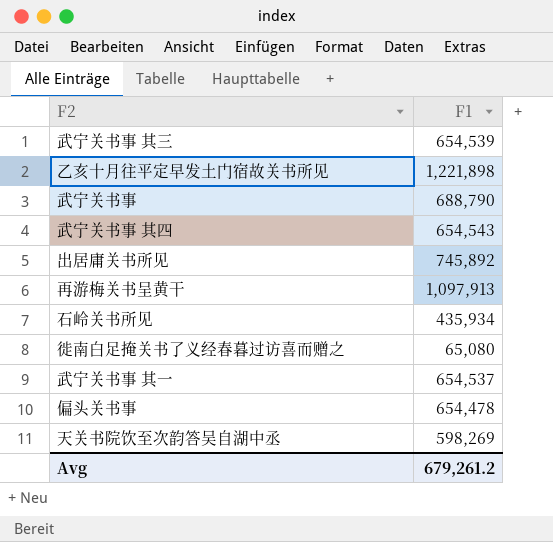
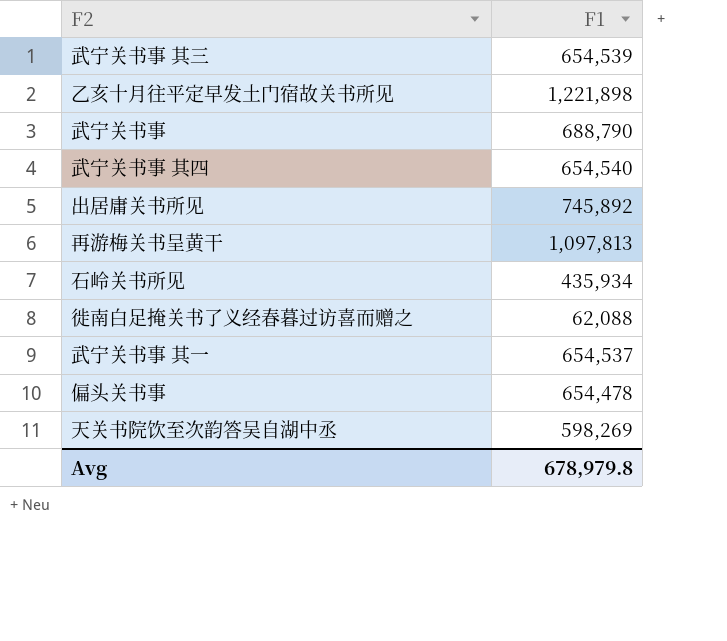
武宁关书事 其四 | F1: 654,543 -> 654,540
再游梅关书呈黄干 | F1: 1,097,913 -> 1,097,813
徙南白足掩关书了义经春暮过访喜而赠之 | F1: 65,080 -> 62,088
Avg | F1: 679,261.2 -> 678,979.8

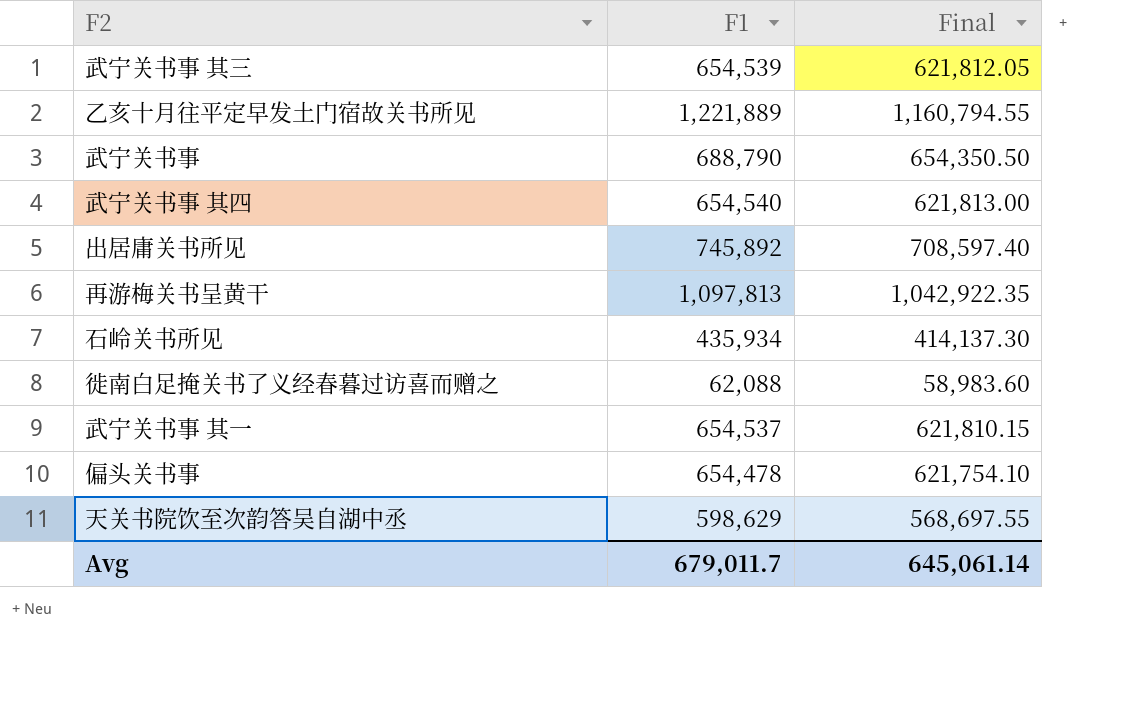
column Final | formula: none -> [F1] * 0.95
乙亥十月往平定早发土门宿故关书所见 | F1: 1,221,898 -> 1,221,889
天关书院饮至次韵答吴自湖中丞 | F1: 598,269 -> 598,629
Avg | F1: 678,979.8 -> 679,011.7

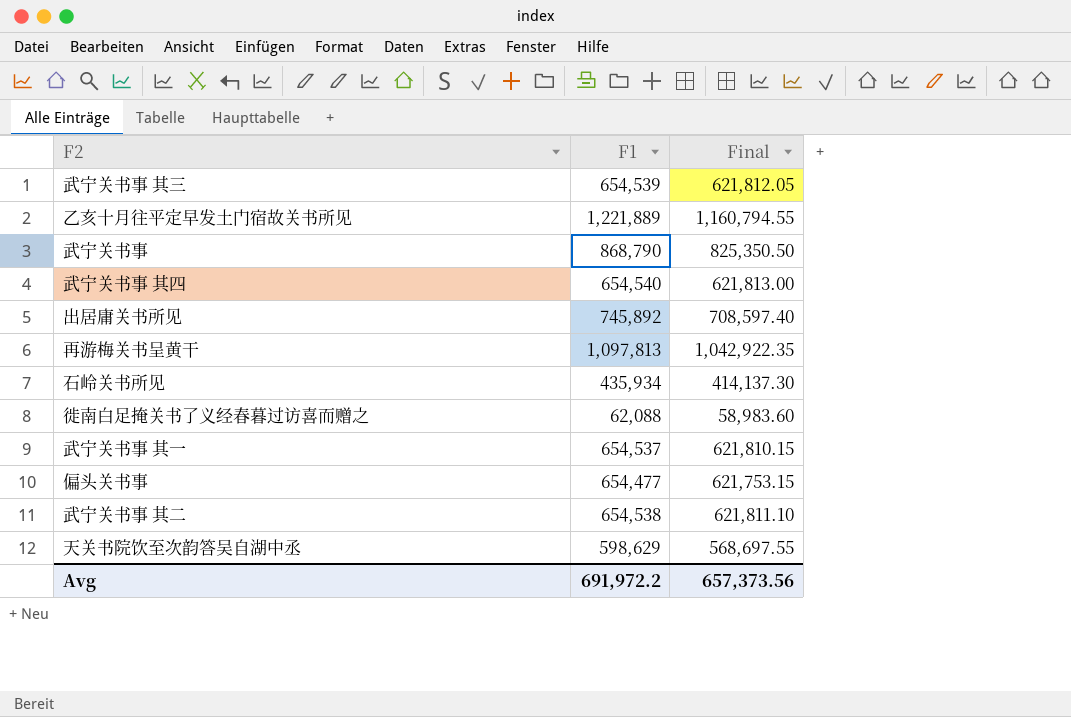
武宁关书事 | F1: 688,790 -> 868,790
武宁关书事 | Final: 654,350.50 -> 825,350.50
偏头关书事 | F1: 654,478 -> 654,477
偏头关书事 | Final: 621,754.10 -> 621,753.15
row 武宁关书事 其二: none -> 654,538 | 621,811.10
Avg | F1: 679,011.7 -> 691,972.2
Avg | Final: 645,061.14 -> 657,373.56

